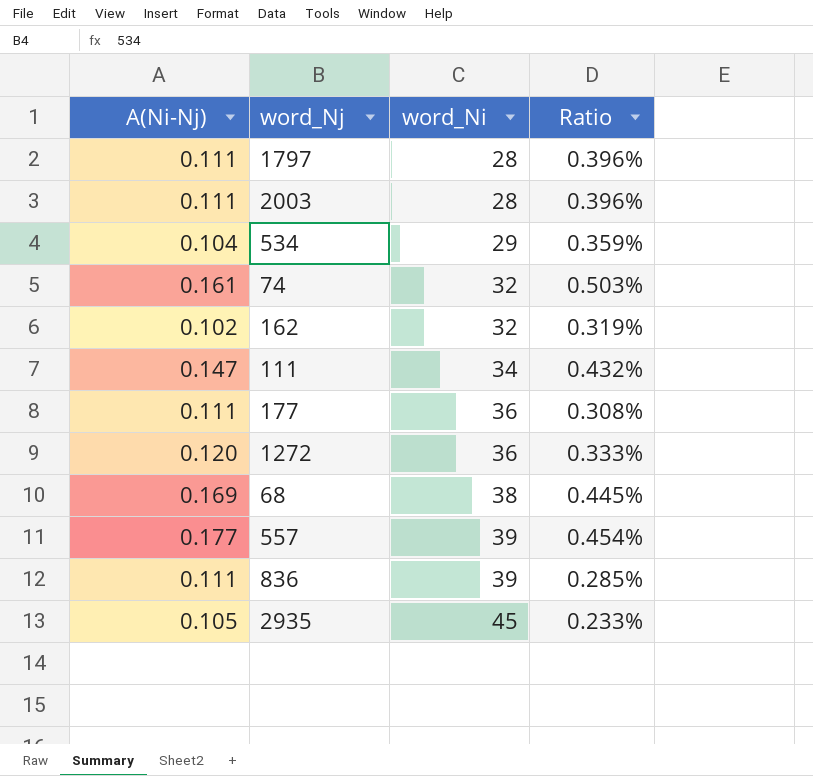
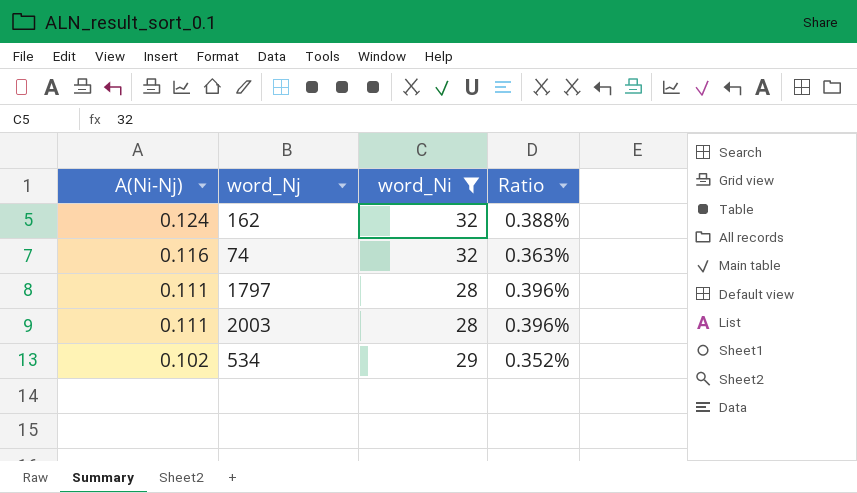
filter: none -> word_Ni <= 32
row order: word_Ni ascending -> A(Ni-Nj) descending
162 | A(Ni-Nj): 0.102 -> 0.124
162 | Ratio: 0.319% -> 0.388%
74 | A(Ni-Nj): 0.161 -> 0.116
74 | Ratio: 0.503% -> 0.363%
534 | A(Ni-Nj): 0.104 -> 0.102
534 | Ratio: 0.359% -> 0.352%

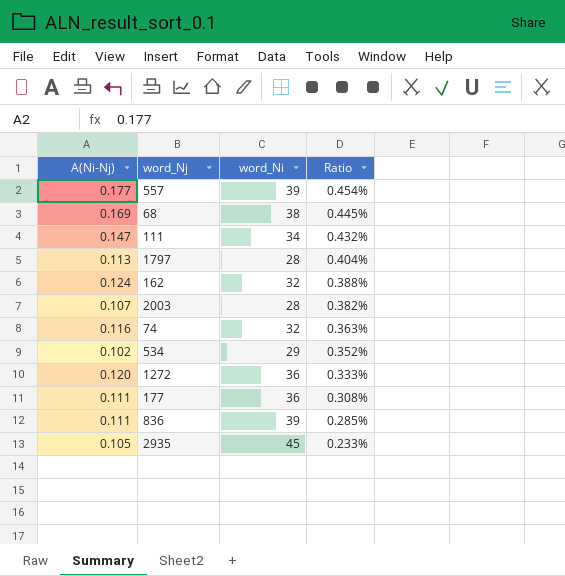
filter: word_Ni <= 32 -> none
row order: A(Ni-Nj) descending -> Ratio descending
1797 | A(Ni-Nj): 0.111 -> 0.113
1797 | Ratio: 0.396% -> 0.404%
2003 | A(Ni-Nj): 0.111 -> 0.107
2003 | Ratio: 0.396% -> 0.382%

